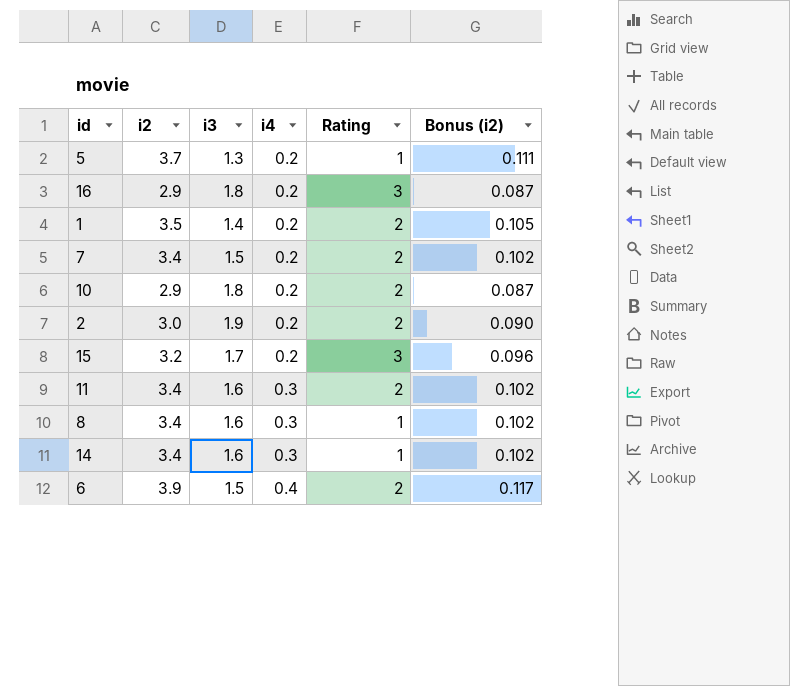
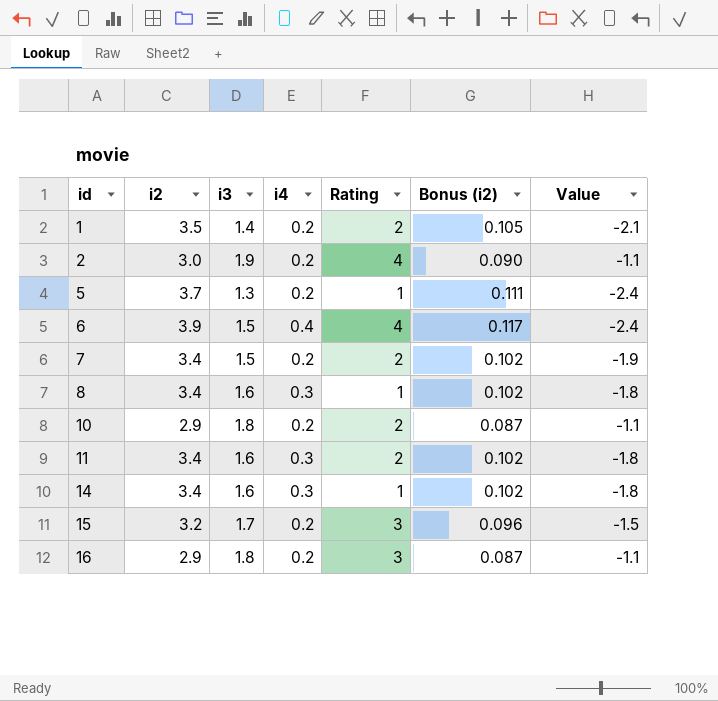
row order: i4 ascending -> id ascending
column Value | formula: none -> [i3] - [i2]
2 | Rating: 2 -> 4
6 | Rating: 2 -> 4

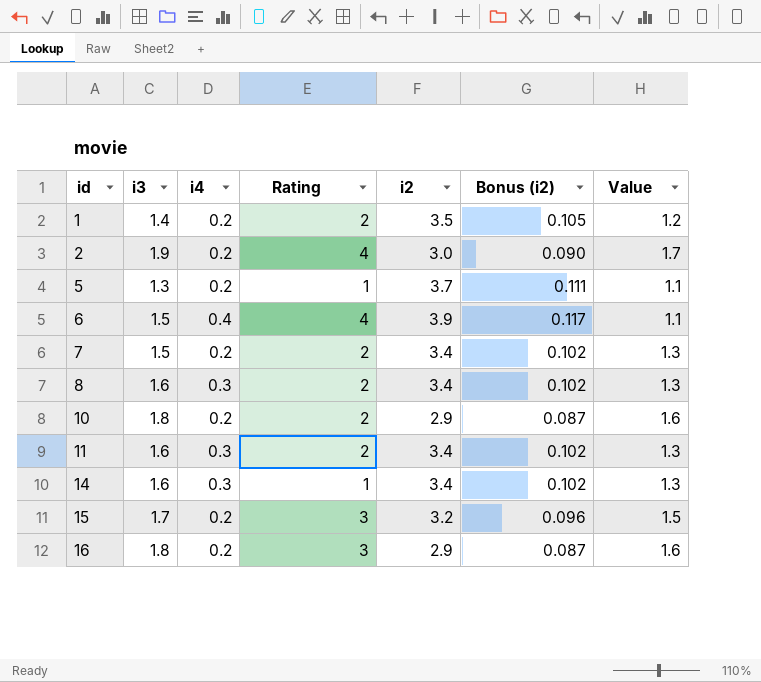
column i2 | position: 2 -> 5
column Value | formula: [i3] - [i2] -> [i3] - [i4]
8 | Rating: 1 -> 2

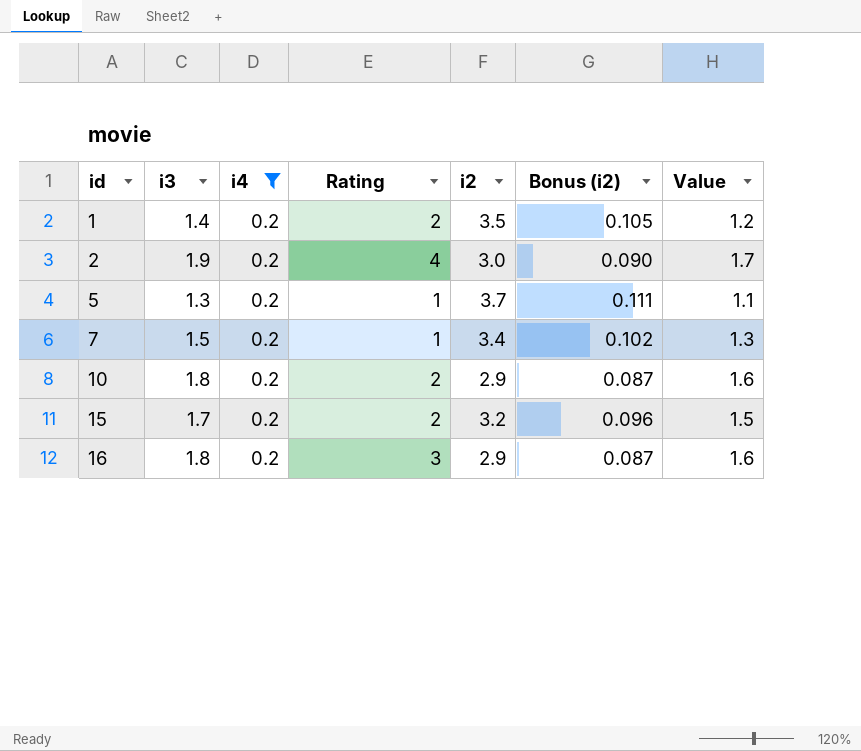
filter: none -> i4 = 0.2
7 | Rating: 2 -> 1
15 | Rating: 3 -> 2

